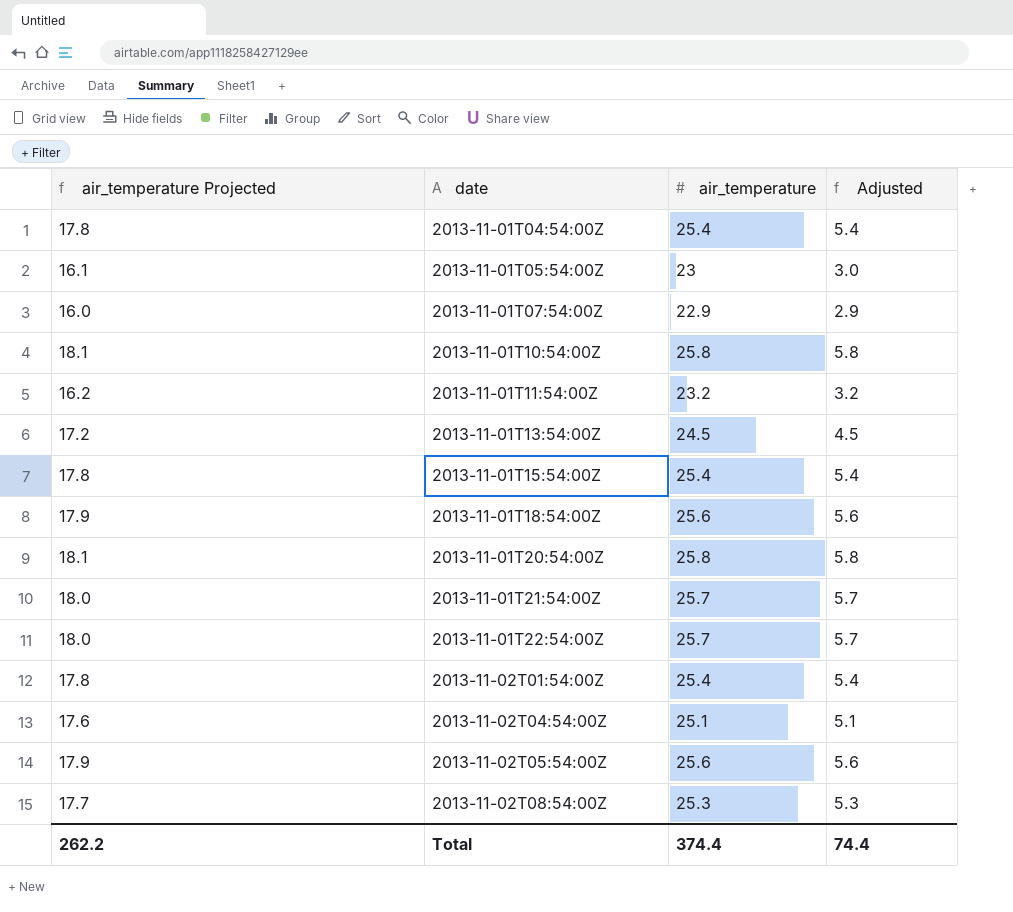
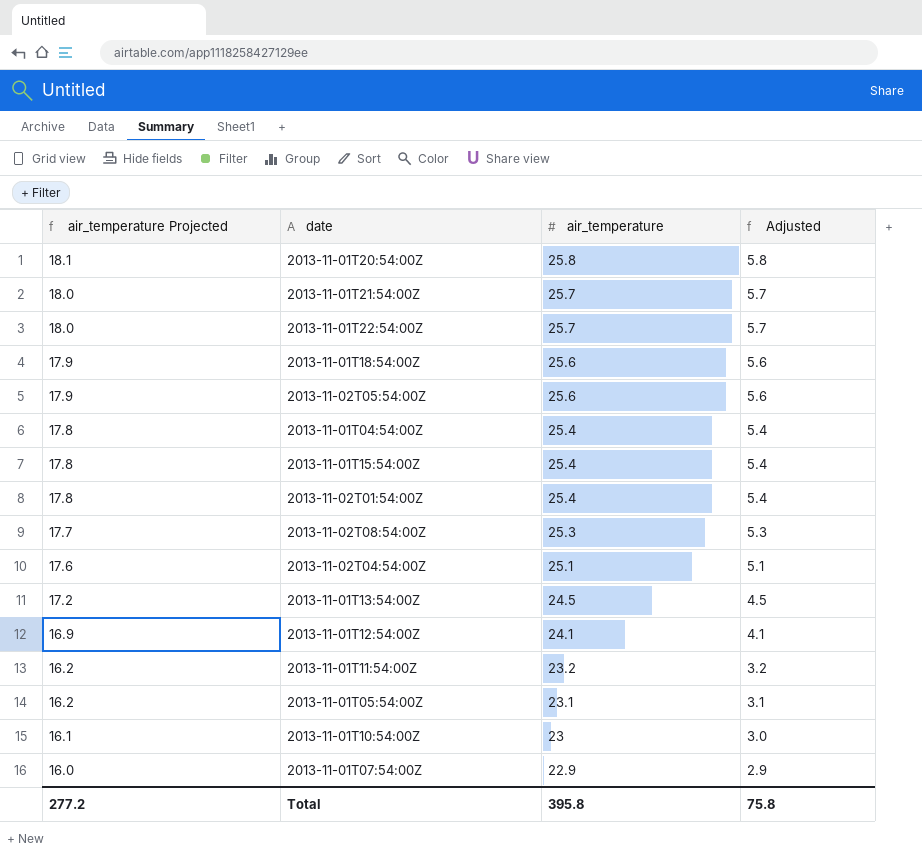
row order: date ascending -> air_temperature Projected descending
row 2013-11-01T12:54:00Z: none -> 16.9 | 24.1 | 4.1
2013-11-01T05:54:00Z | air_temperature Projected: 16.1 -> 16.2
2013-11-01T05:54:00Z | air_temperature: 23 -> 23.1
2013-11-01T05:54:00Z | Adjusted: 3.0 -> 3.1
2013-11-01T10:54:00Z | air_temperature Projected: 18.1 -> 16.1
2013-11-01T10:54:00Z | air_temperature: 25.8 -> 23
2013-11-01T10:54:00Z | Adjusted: 5.8 -> 3.0
Total | air_temperature Projected: 262.2 -> 277.2
Total | air_temperature: 374.4 -> 395.8
Total | Adjusted: 74.4 -> 75.8

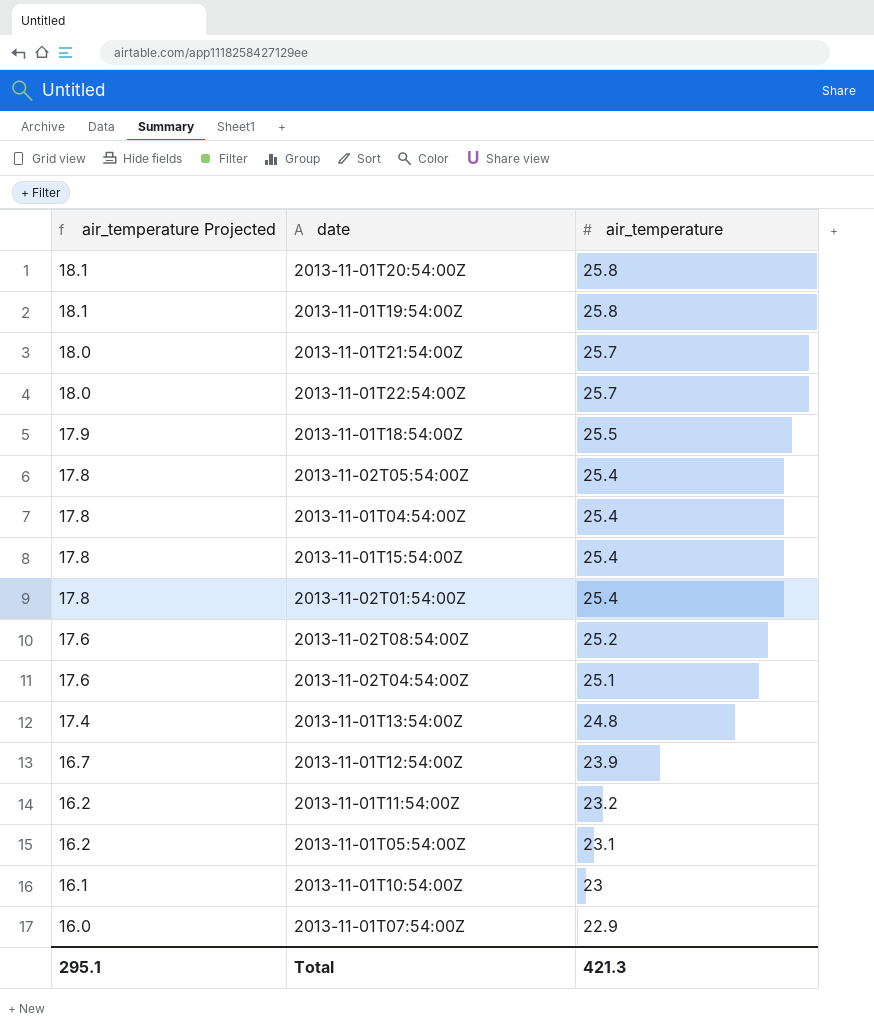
column Adjusted | formula: [air_temperature] - 20 -> none
row 2013-11-01T19:54:00Z: none -> 18.1 | 25.8
2013-11-01T18:54:00Z | air_temperature: 25.6 -> 25.5
2013-11-02T05:54:00Z | air_temperature Projected: 17.9 -> 17.8
2013-11-02T05:54:00Z | air_temperature: 25.6 -> 25.4
2013-11-02T08:54:00Z | air_temperature Projected: 17.7 -> 17.6
2013-11-02T08:54:00Z | air_temperature: 25.3 -> 25.2
2013-11-01T13:54:00Z | air_temperature Projected: 17.2 -> 17.4
2013-11-01T13:54:00Z | air_temperature: 24.5 -> 24.8
2013-11-01T12:54:00Z | air_temperature Projected: 16.9 -> 16.7
2013-11-01T12:54:00Z | air_temperature: 24.1 -> 23.9
Total | air_temperature Projected: 277.2 -> 295.1
Total | air_temperature: 395.8 -> 421.3

